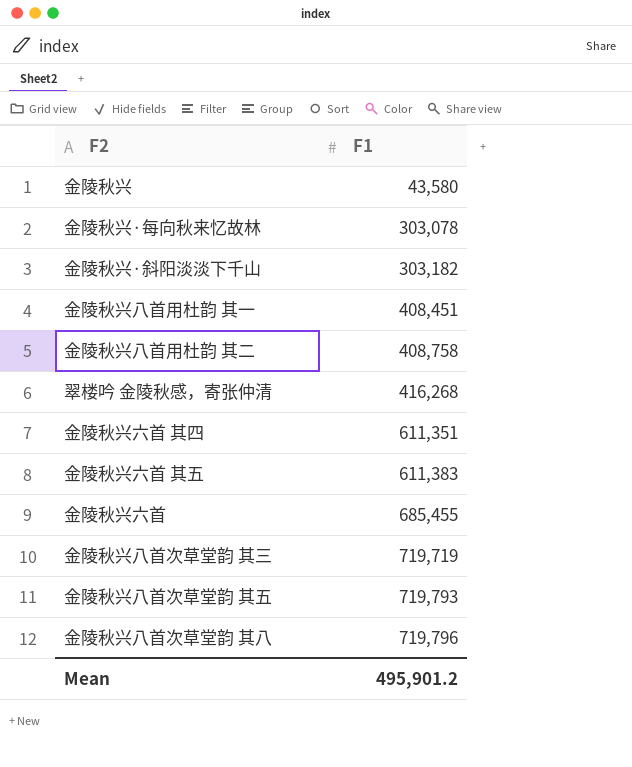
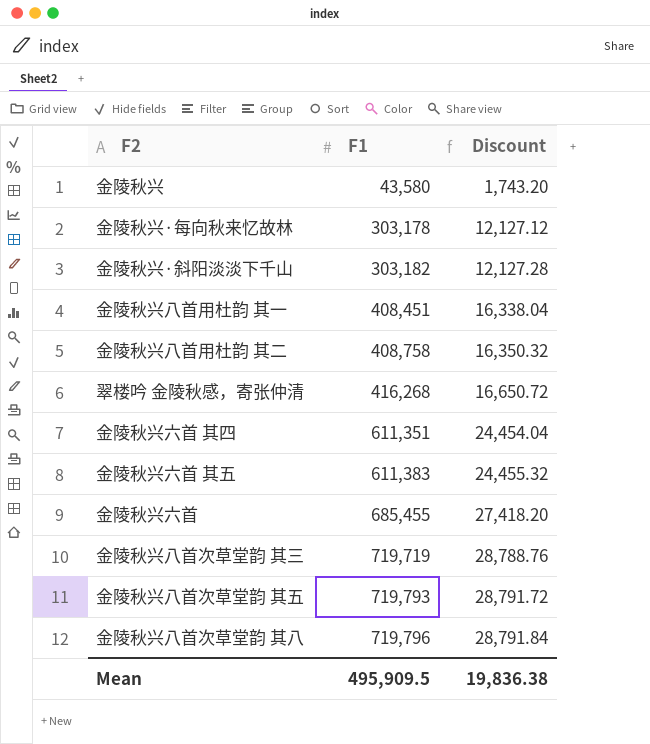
column Discount | formula: none -> [F1] * 0.04
金陵秋兴·每向秋来忆故林 | F1: 303,078 -> 303,178
Mean | F1: 495,901.2 -> 495,909.5

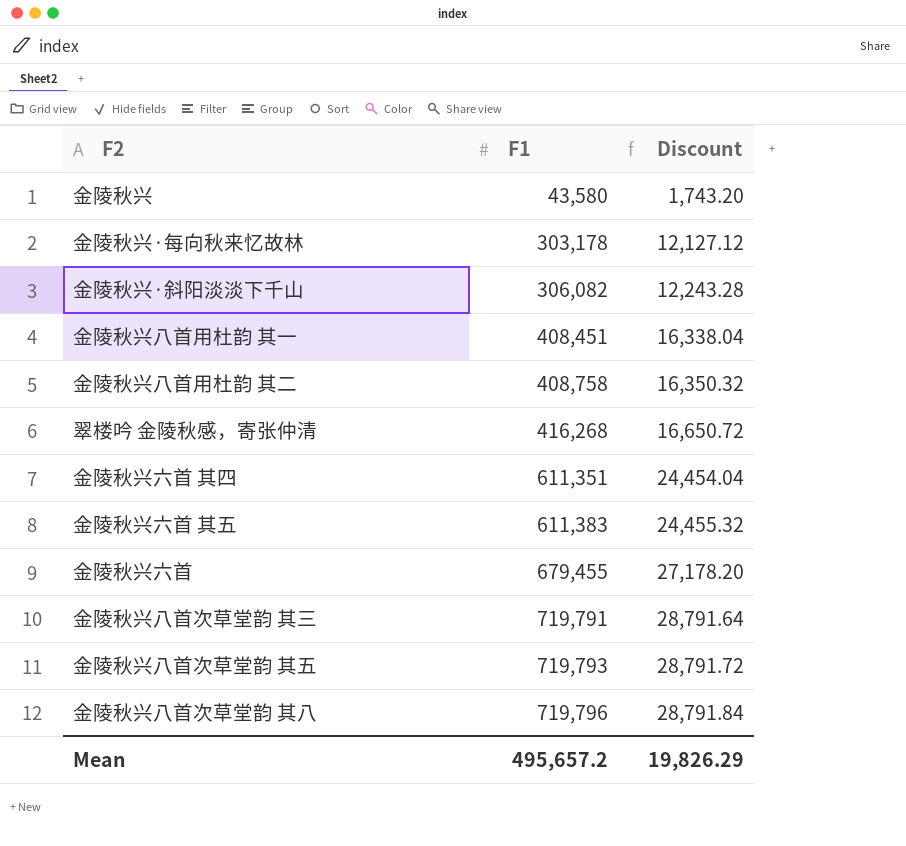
金陵秋兴·斜阳淡淡下千山 | F1: 303,182 -> 306,082
金陵秋兴·斜阳淡淡下千山 | Discount: 12,127.28 -> 12,243.28
金陵秋兴六首 | F1: 685,455 -> 679,455
金陵秋兴六首 | Discount: 27,418.20 -> 27,178.20
金陵秋兴八首次草堂韵 其三 | F1: 719,719 -> 719,791
金陵秋兴八首次草堂韵 其三 | Discount: 28,788.76 -> 28,791.64
Mean | F1: 495,909.5 -> 495,657.2
Mean | Discount: 19,836.38 -> 19,826.29

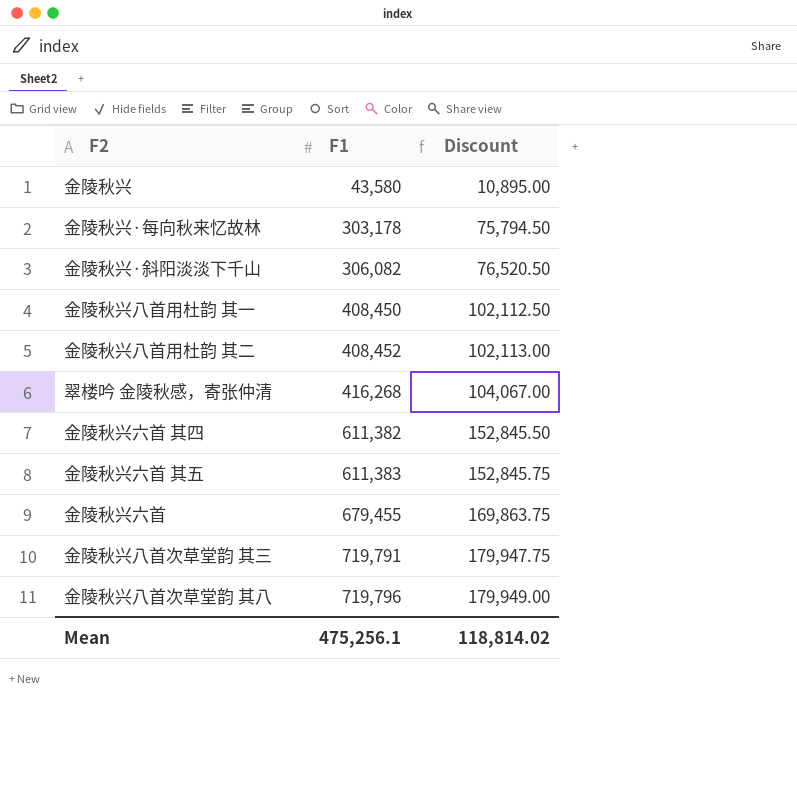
column Discount | formula: [F1] * 0.04 -> [F1] * 0.25
row 金陵秋兴八首次草堂韵 其五: 719,793 | 28,791.72 -> none
金陵秋兴八首用杜韵 其一 | F1: 408,451 -> 408,450
金陵秋兴八首用杜韵 其二 | F1: 408,758 -> 408,452
金陵秋兴六首 其四 | F1: 611,351 -> 611,382
Mean | F1: 495,657.2 -> 475,256.1
Mean | Discount: 19,826.29 -> 118,814.02

